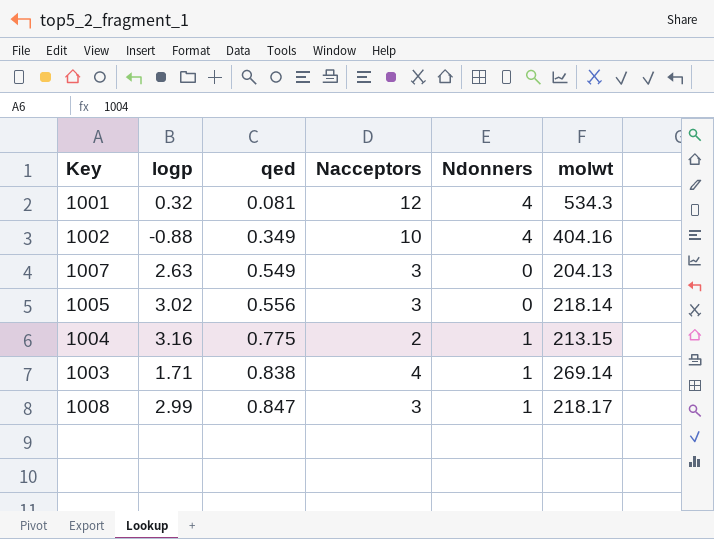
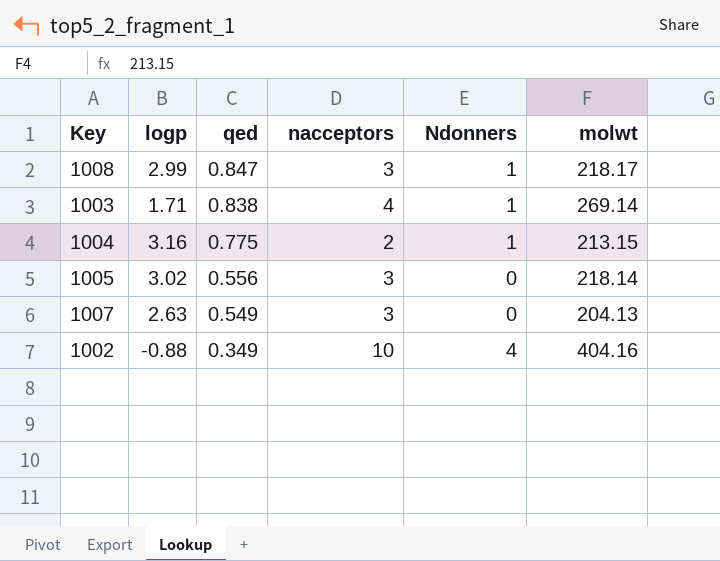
row order: qed ascending -> qed descending
column name: Nacceptors -> nacceptors
row 1001: 0.32 | 0.081 | 12 | 4 | 534.3 -> none

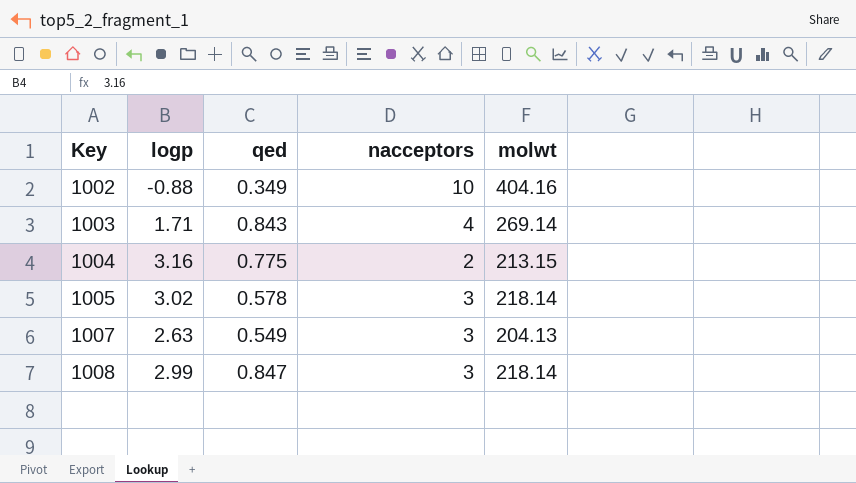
row order: qed descending -> Key ascending
column Ndonners | position: 5 -> none
1003 | qed: 0.838 -> 0.843
1005 | qed: 0.556 -> 0.578
1008 | molwt: 218.17 -> 218.14

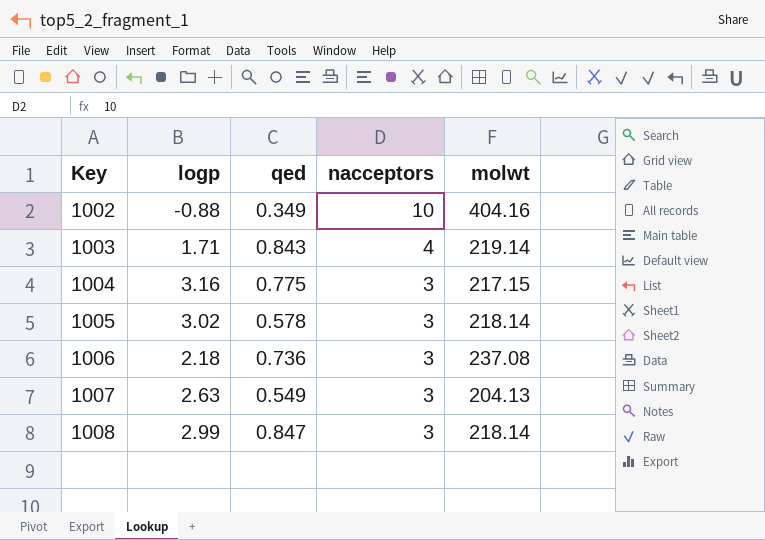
1003 | molwt: 269.14 -> 219.14
1004 | nacceptors: 2 -> 3
1004 | molwt: 213.15 -> 217.15
row 1006: none -> 2.18 | 0.736 | 3 | 237.08

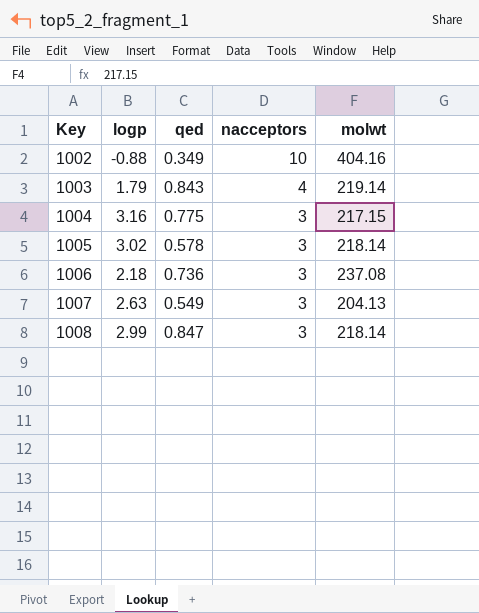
1003 | logp: 1.71 -> 1.79

